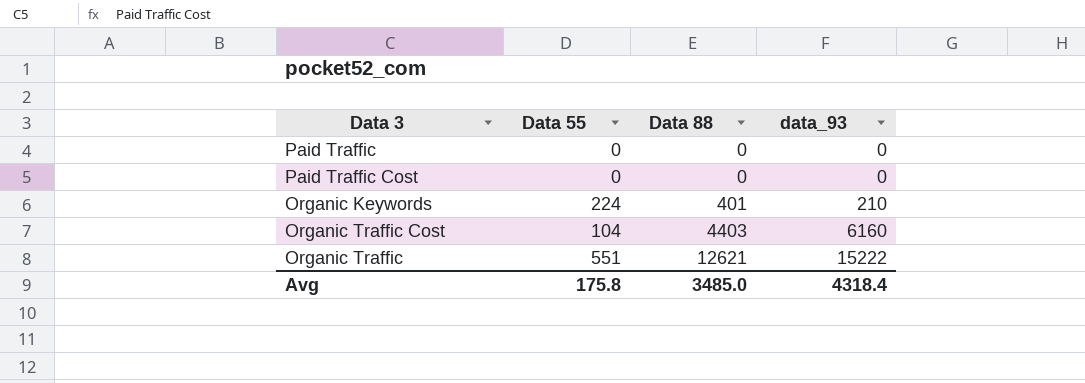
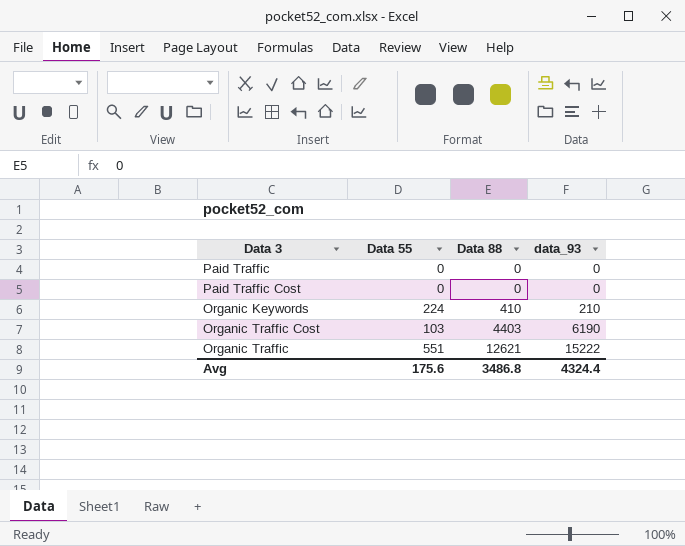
Organic Keywords | Data 88: 401 -> 410
Organic Traffic Cost | Data 55: 104 -> 103
Organic Traffic Cost | data_93: 6160 -> 6190
Avg | Data 55: 175.8 -> 175.6
Avg | Data 88: 3485.0 -> 3486.8
Avg | data_93: 4318.4 -> 4324.4

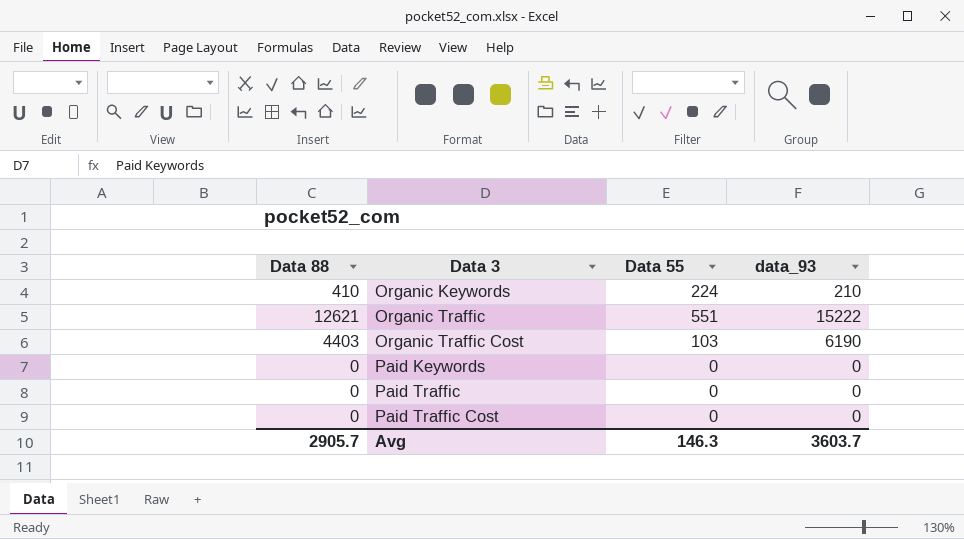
row order: Data 88 ascending -> Data 3 ascending
column Data 88 | position: 3 -> 1
row Paid Keywords: none -> 0 | 0 | 0
Avg | Data 88: 3486.8 -> 2905.7
Avg | Data 55: 175.6 -> 146.3
Avg | data_93: 4324.4 -> 3603.7

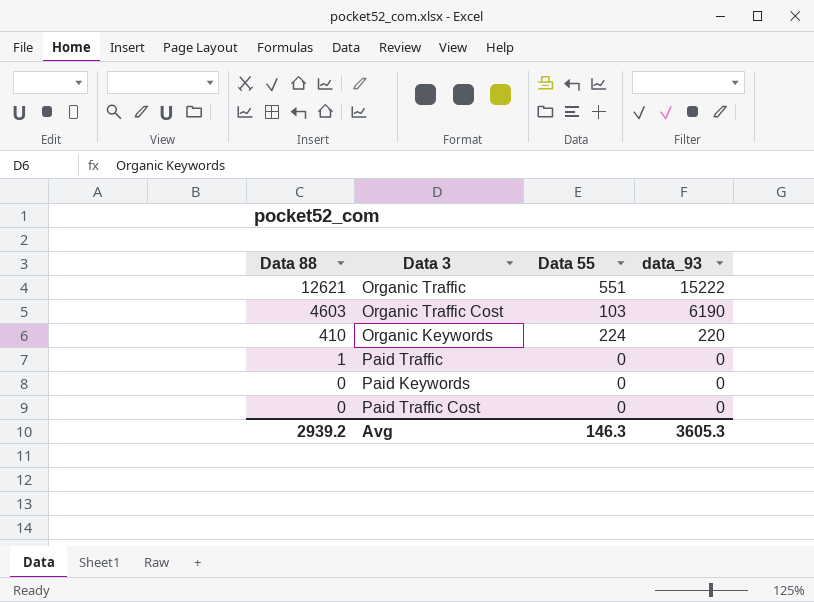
row order: Data 3 ascending -> Data 88 descending
Organic Traffic Cost | Data 88: 4403 -> 4603
Organic Keywords | data_93: 210 -> 220
Paid Traffic | Data 88: 0 -> 1
Avg | Data 88: 2905.7 -> 2939.2
Avg | data_93: 3603.7 -> 3605.3

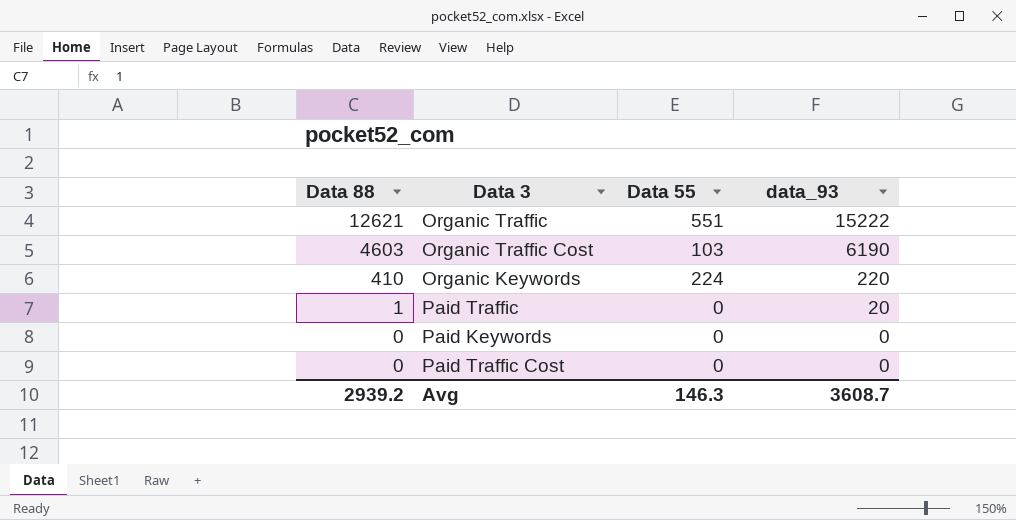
Paid Traffic | data_93: 0 -> 20
Avg | data_93: 3605.3 -> 3608.7

